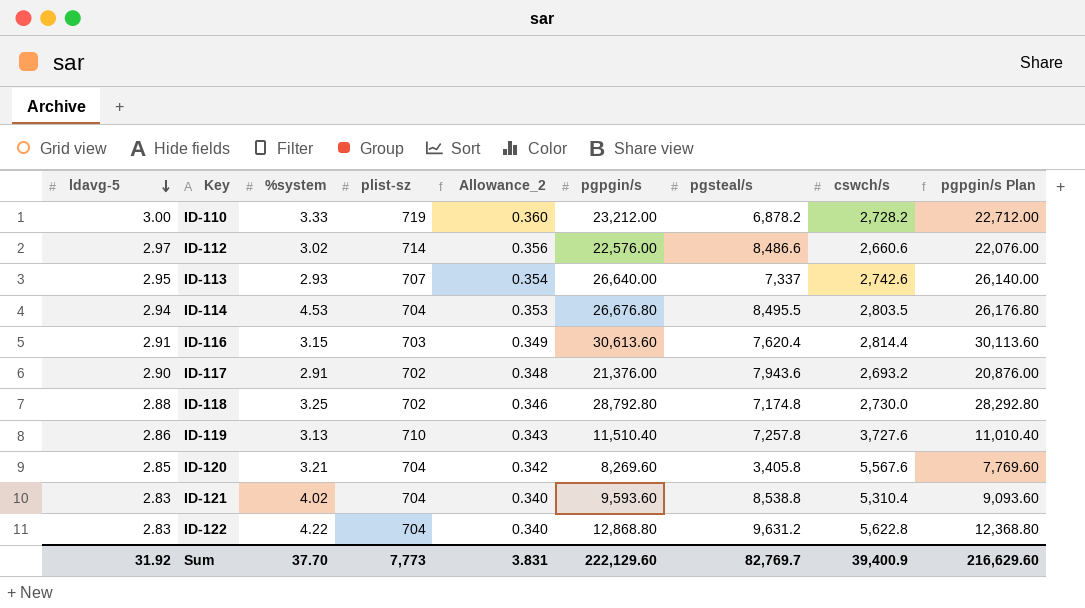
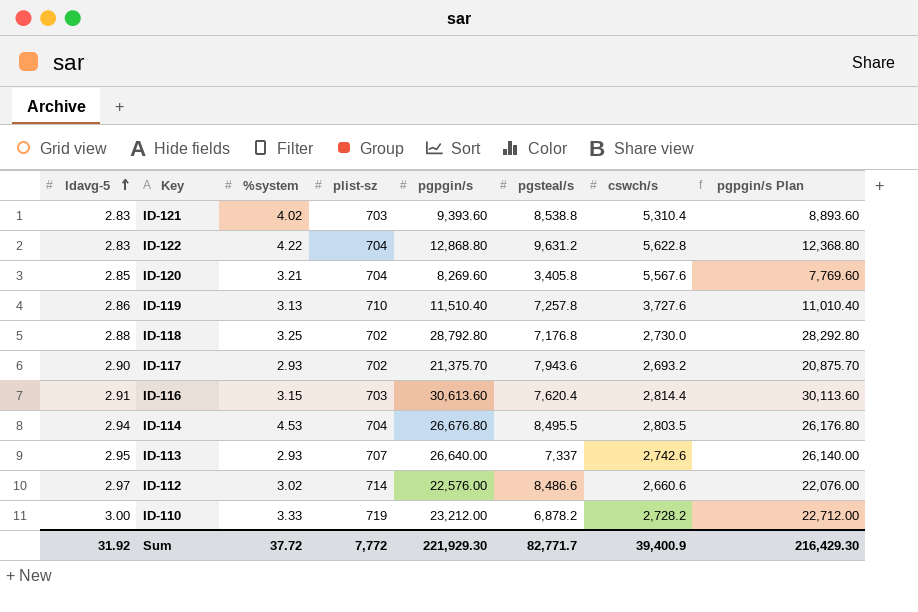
row order: ldavg-5 descending -> ldavg-5 ascending
column Allowance_2 | formula: [ldavg-5] * 0.12 -> none
ID-121 | plist-sz: 704 -> 703
ID-121 | pgpgin/s: 9,593.60 -> 9,393.60
ID-121 | pgpgin/s Plan: 9,093.60 -> 8,893.60
ID-118 | pgsteal/s: 7,174.8 -> 7,176.8
ID-117 | %system: 2.91 -> 2.93
ID-117 | pgpgin/s: 21,376.00 -> 21,375.70
ID-117 | pgpgin/s Plan: 20,876.00 -> 20,875.70
Sum | %system: 37.70 -> 37.72
Sum | plist-sz: 7,773 -> 7,772
Sum | pgpgin/s: 222,129.60 -> 221,929.30
Sum | pgsteal/s: 82,769.7 -> 82,771.7
Sum | pgpgin/s Plan: 216,629.60 -> 216,429.30

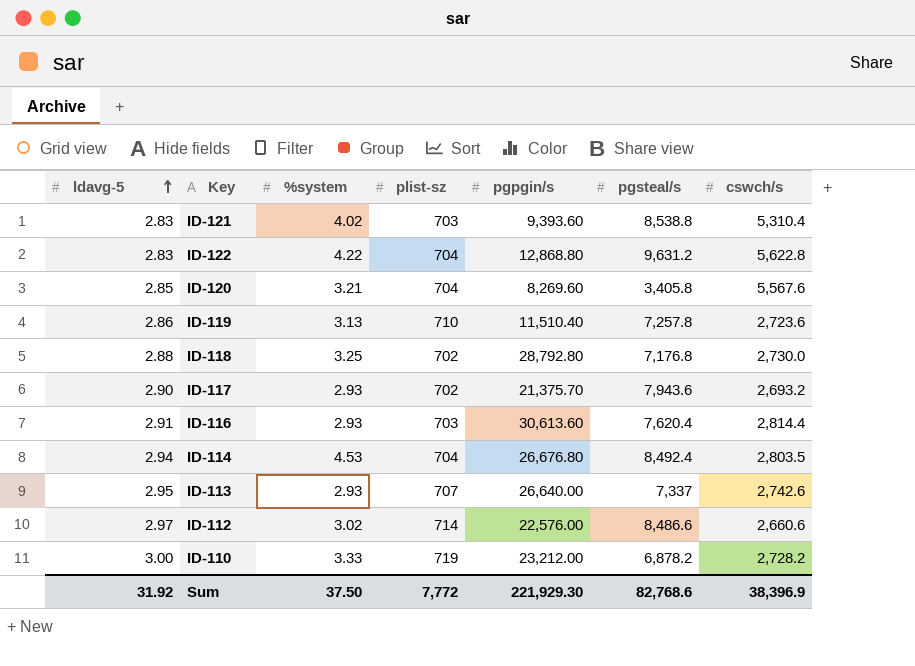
column pgpgin/s Plan | formula: [pgpgin/s] - 500 -> none
ID-119 | cswch/s: 3,727.6 -> 2,723.6
ID-116 | %system: 3.15 -> 2.93
ID-114 | pgsteal/s: 8,495.5 -> 8,492.4
Sum | %system: 37.72 -> 37.50
Sum | pgsteal/s: 82,771.7 -> 82,768.6
Sum | cswch/s: 39,400.9 -> 38,396.9

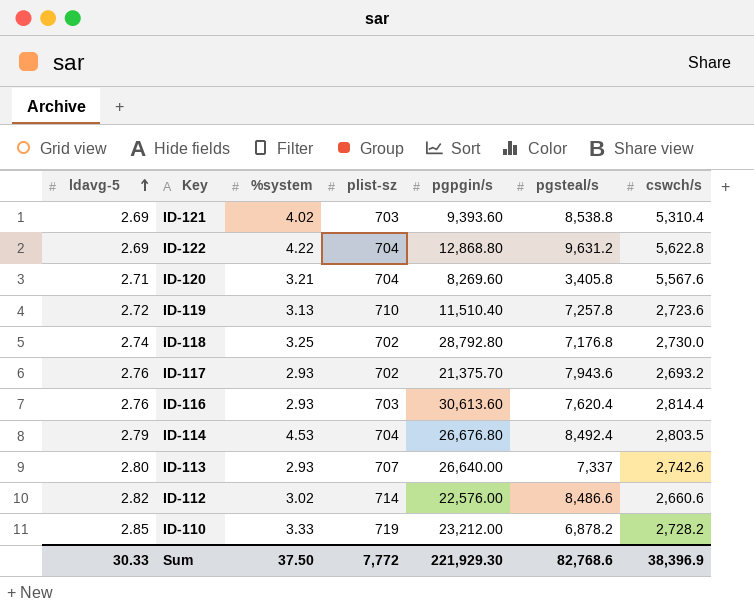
ID-121 | ldavg-5: 2.83 -> 2.69
ID-122 | ldavg-5: 2.83 -> 2.69
ID-120 | ldavg-5: 2.85 -> 2.71
ID-119 | ldavg-5: 2.86 -> 2.72
ID-118 | ldavg-5: 2.88 -> 2.74
ID-117 | ldavg-5: 2.90 -> 2.76
ID-116 | ldavg-5: 2.91 -> 2.76
ID-114 | ldavg-5: 2.94 -> 2.79
ID-113 | ldavg-5: 2.95 -> 2.80
ID-112 | ldavg-5: 2.97 -> 2.82
ID-110 | ldavg-5: 3.00 -> 2.85
Sum | ldavg-5: 31.92 -> 30.33

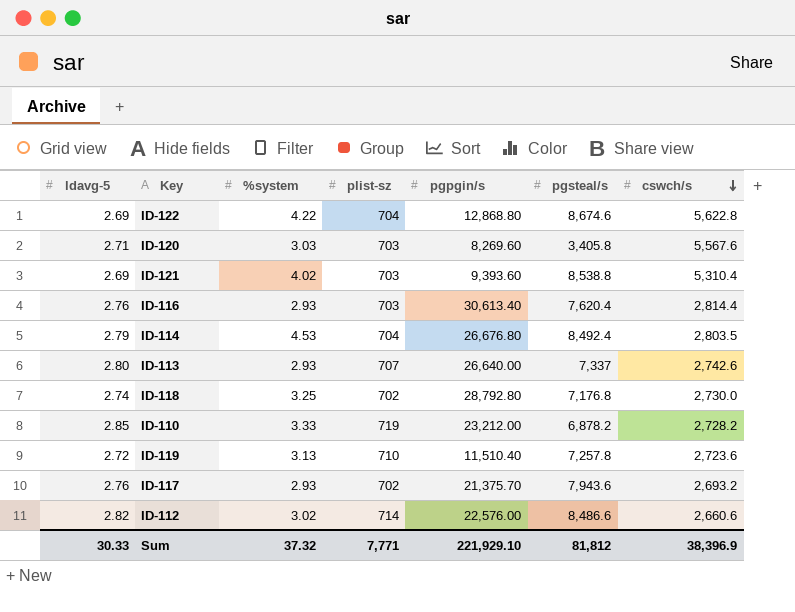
row order: ldavg-5 ascending -> cswch/s descending
ID-122 | pgsteal/s: 9,631.2 -> 8,674.6
ID-120 | %system: 3.21 -> 3.03
ID-120 | plist-sz: 704 -> 703
ID-116 | pgpgin/s: 30,613.60 -> 30,613.40
Sum | %system: 37.50 -> 37.32
Sum | plist-sz: 7,772 -> 7,771
Sum | pgpgin/s: 221,929.30 -> 221,929.10
Sum | pgsteal/s: 82,768.6 -> 81,812

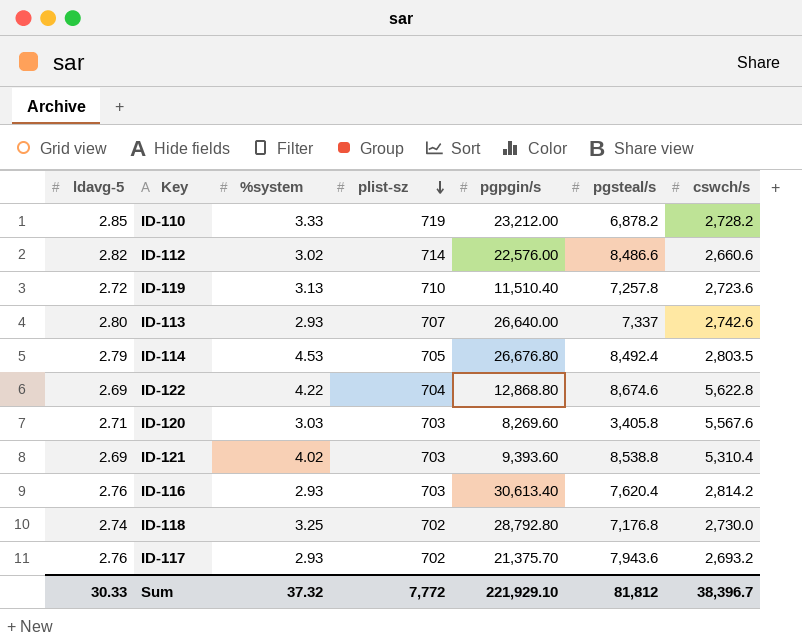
row order: cswch/s descending -> plist-sz descending
ID-114 | plist-sz: 704 -> 705
ID-116 | cswch/s: 2,814.4 -> 2,814.2
Sum | plist-sz: 7,771 -> 7,772
Sum | cswch/s: 38,396.9 -> 38,396.7

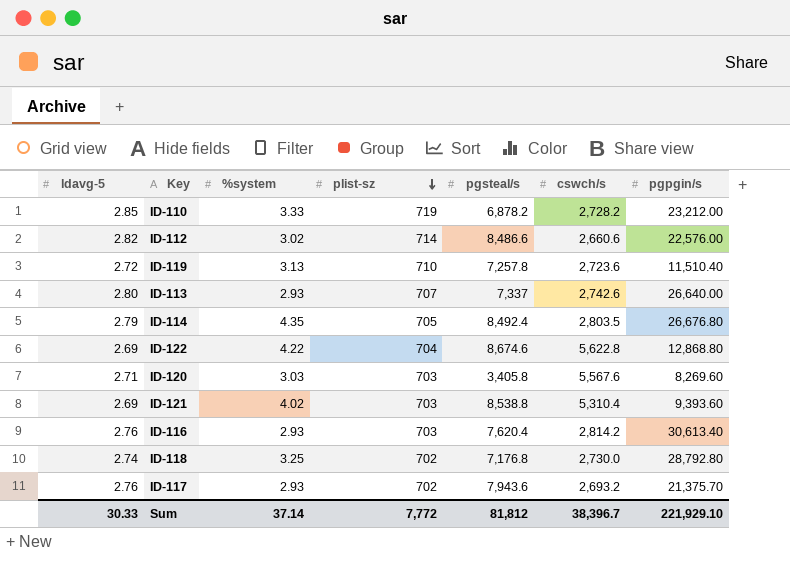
column pgpgin/s | position: 5 -> 7
ID-114 | %system: 4.53 -> 4.35
Sum | %system: 37.32 -> 37.14

